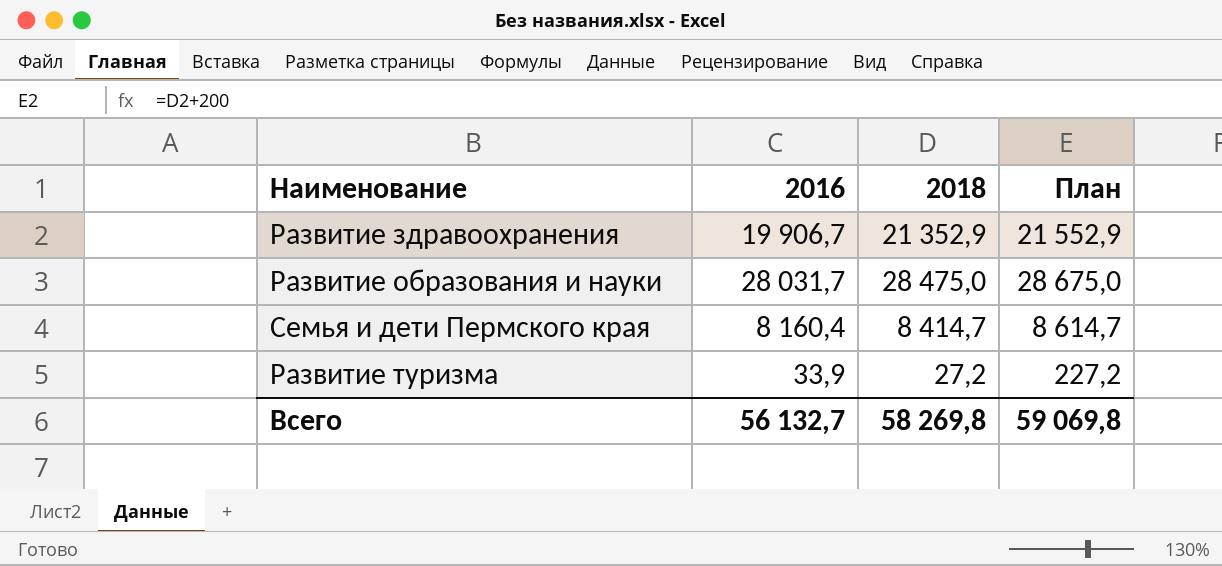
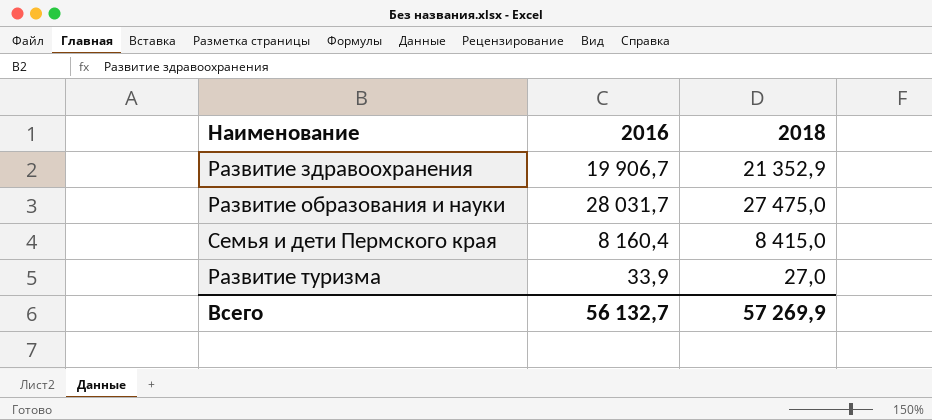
column План | formula: [2018] + 200 -> none
Развитие образования и науки | 2018: 28 475,0 -> 27 475,0
Семья и дети Пермского края | 2018: 8 414,7 -> 8 415,0
Развитие туризма | 2018: 27,2 -> 27,0
Всего | 2018: 58 269,8 -> 57 269,9

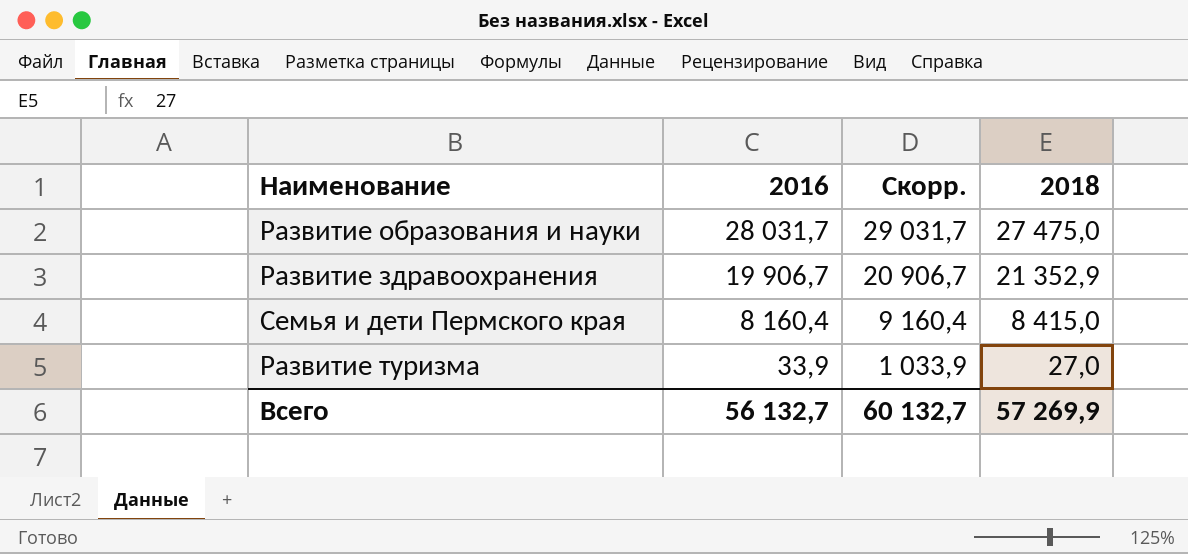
row order: none -> 2016 descending
column Скорр. | formula: none -> [2016] + 1000

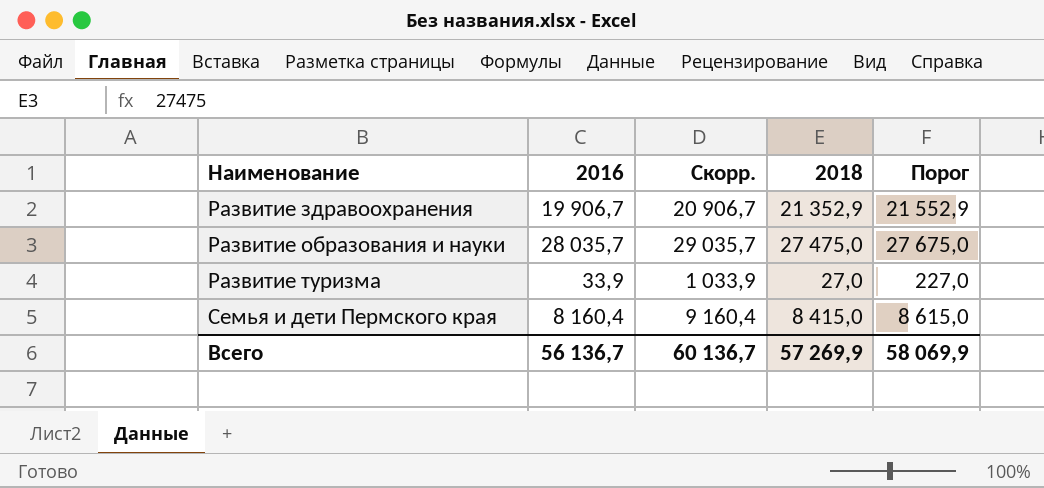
row order: 2016 descending -> Наименование ascending
column Порог | formula: none -> [2018] + 200
Развитие образования и науки | 2016: 28 031,7 -> 28 035,7
Развитие образования и науки | Скорр.: 29 031,7 -> 29 035,7
Всего | 2016: 56 132,7 -> 56 136,7
Всего | Скорр.: 60 132,7 -> 60 136,7

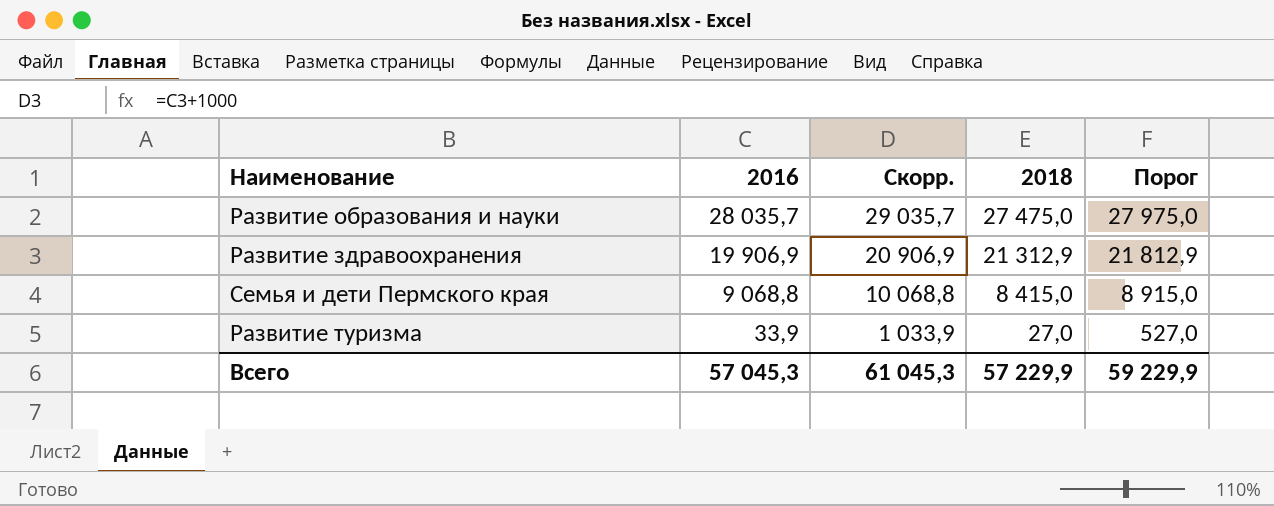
row order: Наименование ascending -> 2016 descending
column Порог | formula: [2018] + 200 -> [2018] + 500
Развитие здравоохранения | 2016: 19 906,7 -> 19 906,9
Развитие здравоохранения | Скорр.: 20 906,7 -> 20 906,9
Развитие здравоохранения | 2018: 21 352,9 -> 21 312,9
Семья и дети Пермского края | 2016: 8 160,4 -> 9 068,8
Семья и дети Пермского края | Скорр.: 9 160,4 -> 10 068,8
Всего | 2016: 56 136,7 -> 57 045,3
Всего | Скорр.: 60 136,7 -> 61 045,3
Всего | 2018: 57 269,9 -> 57 229,9
Всего | Порог: 58 069,9 -> 59 229,9

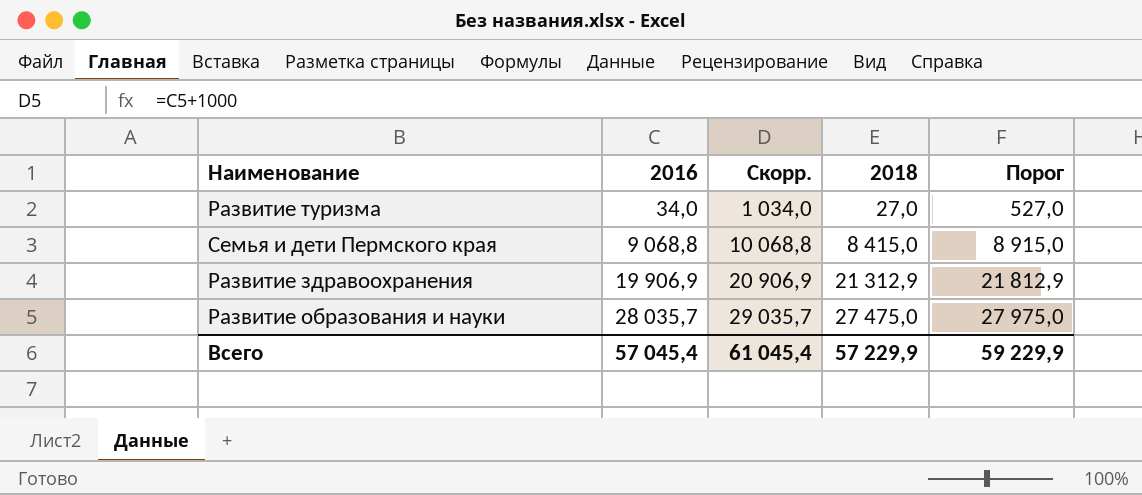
row order: 2016 descending -> 2016 ascending
Развитие туризма | 2016: 33,9 -> 34,0
Развитие туризма | Скорр.: 1 033,9 -> 1 034,0
Всего | 2016: 57 045,3 -> 57 045,4
Всего | Скорр.: 61 045,3 -> 61 045,4

